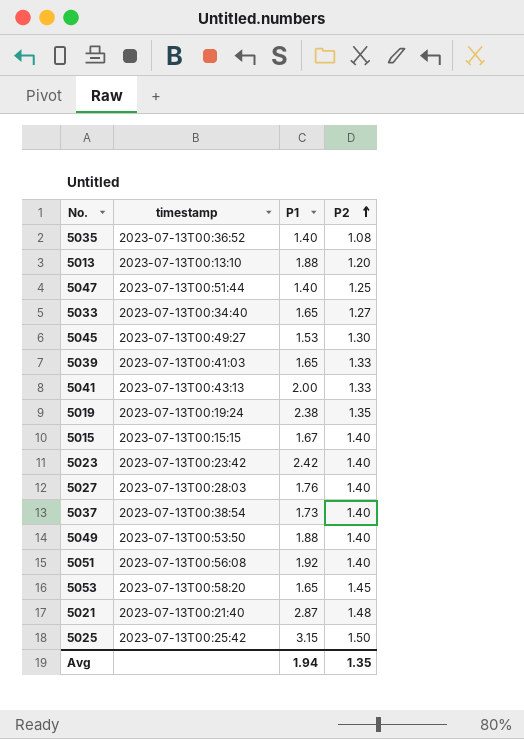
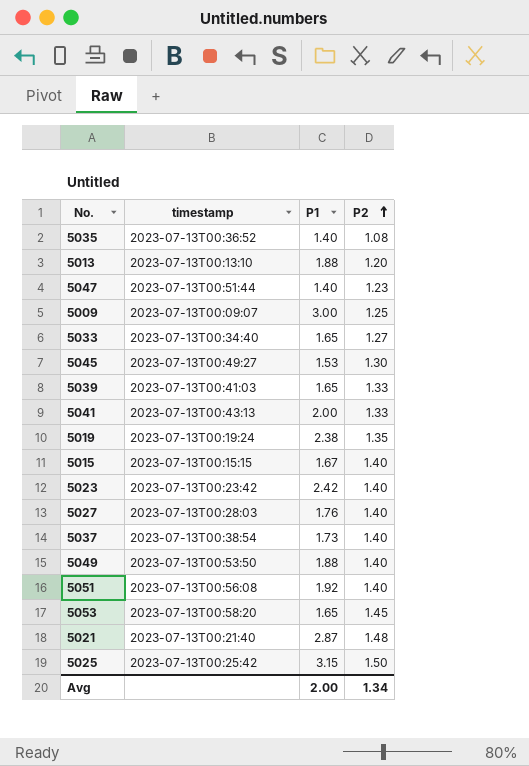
5047 | P2: 1.25 -> 1.23
row 5009: none -> 2023-07-13T00:09:07 | 3.00 | 1.25
Avg | P1: 1.94 -> 2.00
Avg | P2: 1.35 -> 1.34

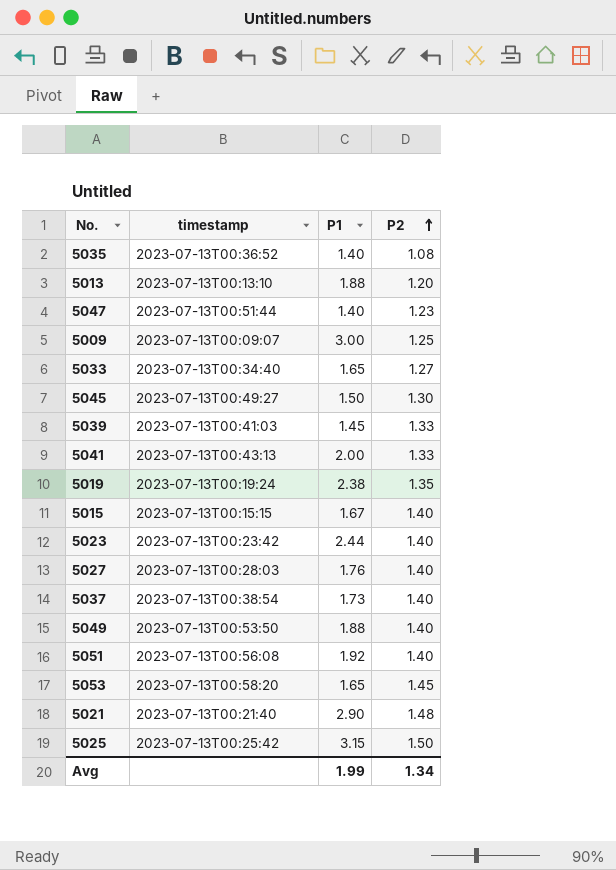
5045 | P1: 1.53 -> 1.50
5039 | P1: 1.65 -> 1.45
5023 | P1: 2.42 -> 2.44
5021 | P1: 2.87 -> 2.90
Avg | P1: 2.00 -> 1.99

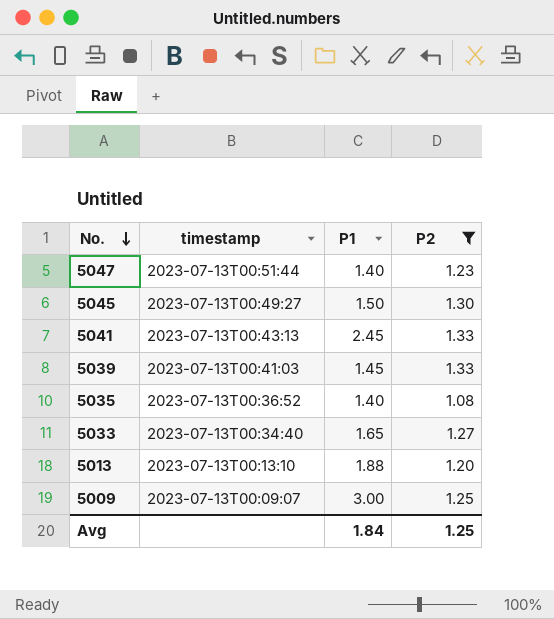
filter: none -> P2 <= 1.33
row order: P2 ascending -> No. descending
5041 | P1: 2.00 -> 2.45
Avg | P1: 1.99 -> 1.84
Avg | P2: 1.34 -> 1.25

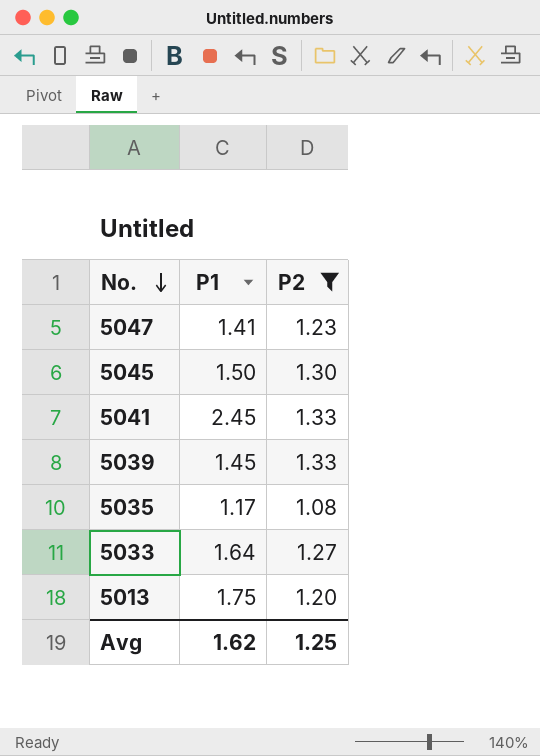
column timestamp | position: 2 -> none
row 5009: 2023-07-13T00:09:07 | 3.00 | 1.25 -> none
5047 | P1: 1.40 -> 1.41
5035 | P1: 1.40 -> 1.17
5033 | P1: 1.65 -> 1.64
5013 | P1: 1.88 -> 1.75
Avg | P1: 1.84 -> 1.62

